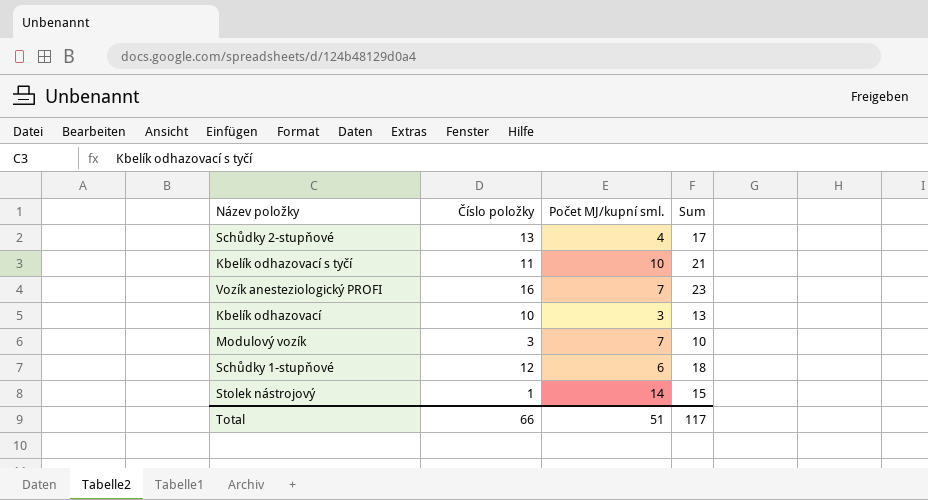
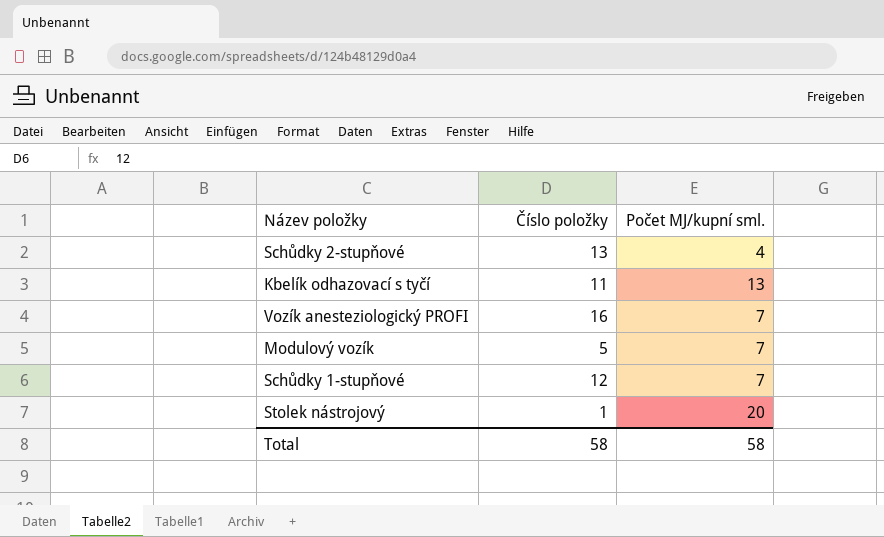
column Sum | formula: [Číslo položky] + [Počet MJ/kupní sml.] -> none
row Kbelík odhazovací: 10 | 3 | 13 -> none
Kbelík odhazovací s tyčí | Počet MJ/kupní sml.: 10 -> 13
Modulový vozík | Číslo položky: 3 -> 5
Schůdky 1-stupňové | Počet MJ/kupní sml.: 6 -> 7
Stolek nástrojový | Počet MJ/kupní sml.: 14 -> 20
Total | Číslo položky: 66 -> 58
Total | Počet MJ/kupní sml.: 51 -> 58

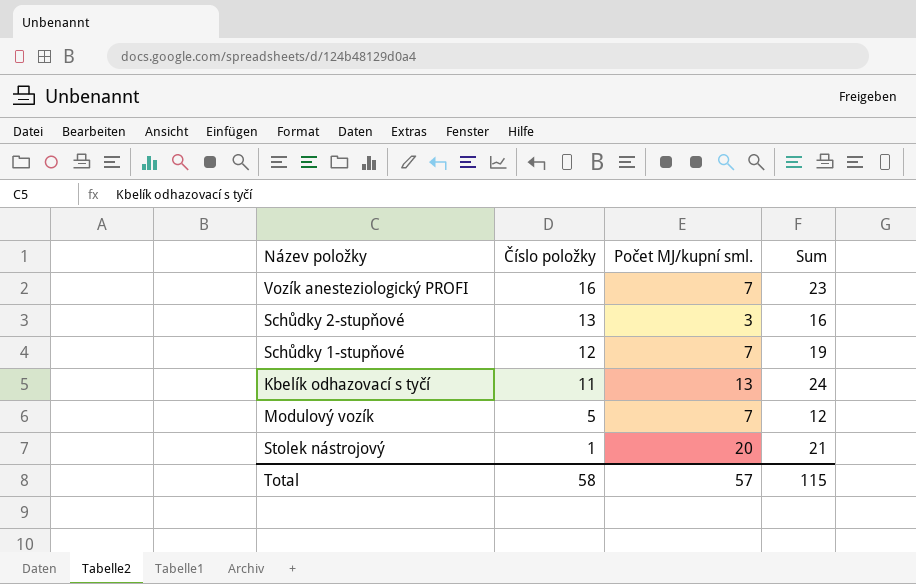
row order: none -> Číslo položky descending
column Sum | formula: none -> [Číslo položky] + [Počet MJ/kupní sml.]
Schůdky 2-stupňové | Počet MJ/kupní sml.: 4 -> 3
Total | Počet MJ/kupní sml.: 58 -> 57

